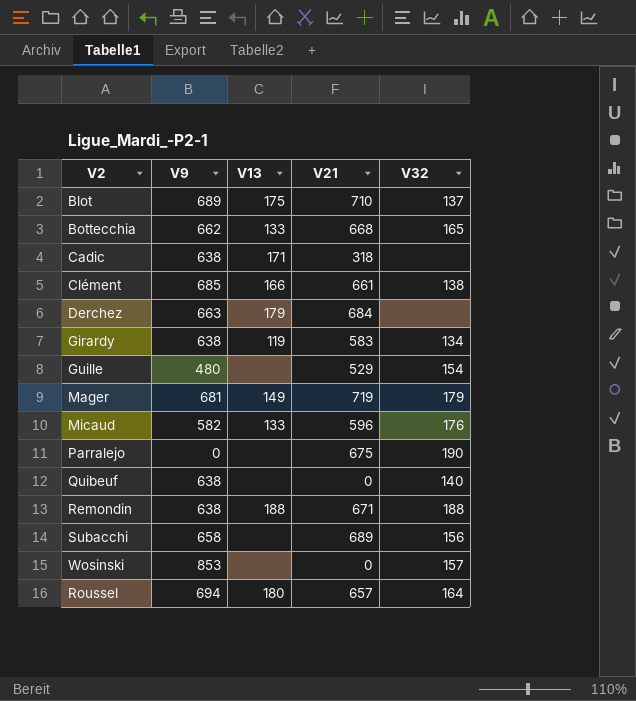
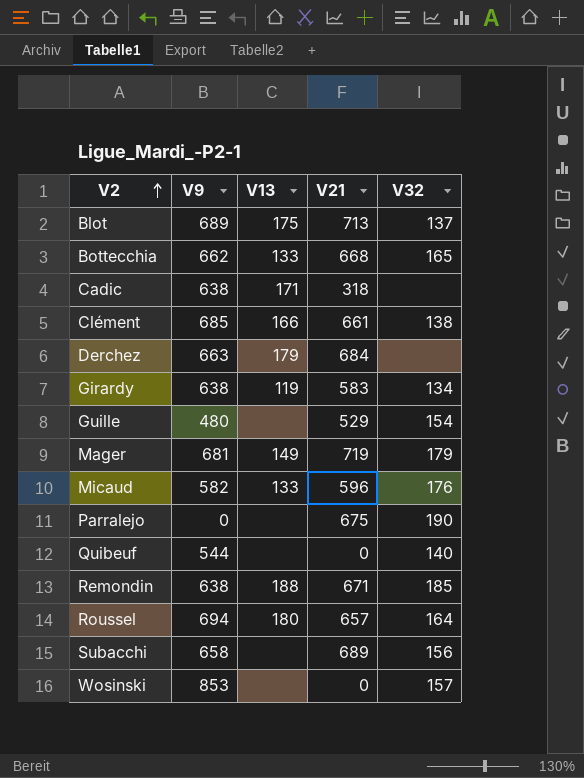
row order: none -> V2 ascending
Blot | V21: 710 -> 713
Quibeuf | V9: 638 -> 544
Remondin | V32: 188 -> 185

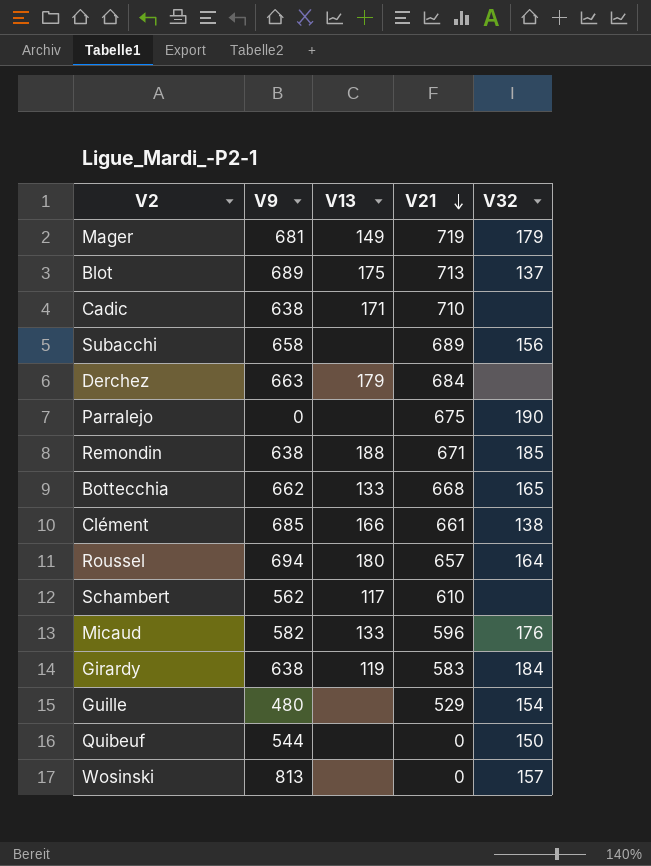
row order: V2 ascending -> V21 descending
Cadic | V21: 318 -> 710
row Schambert: none -> 562 | 117 | 610 | none
Girardy | V32: 134 -> 184
Quibeuf | V32: 140 -> 150
Wosinski | V9: 853 -> 813

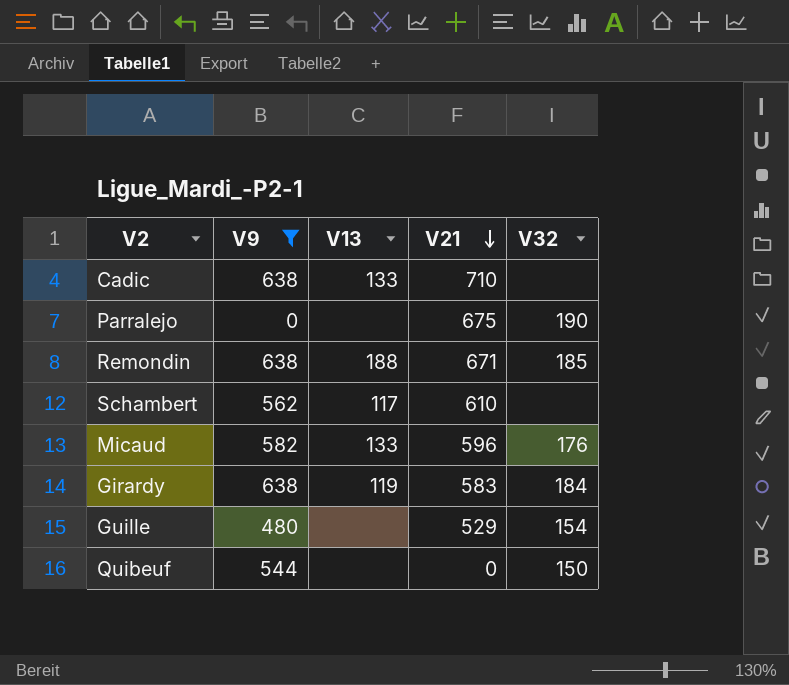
filter: none -> V9 <= 638
Cadic | V13: 171 -> 133

